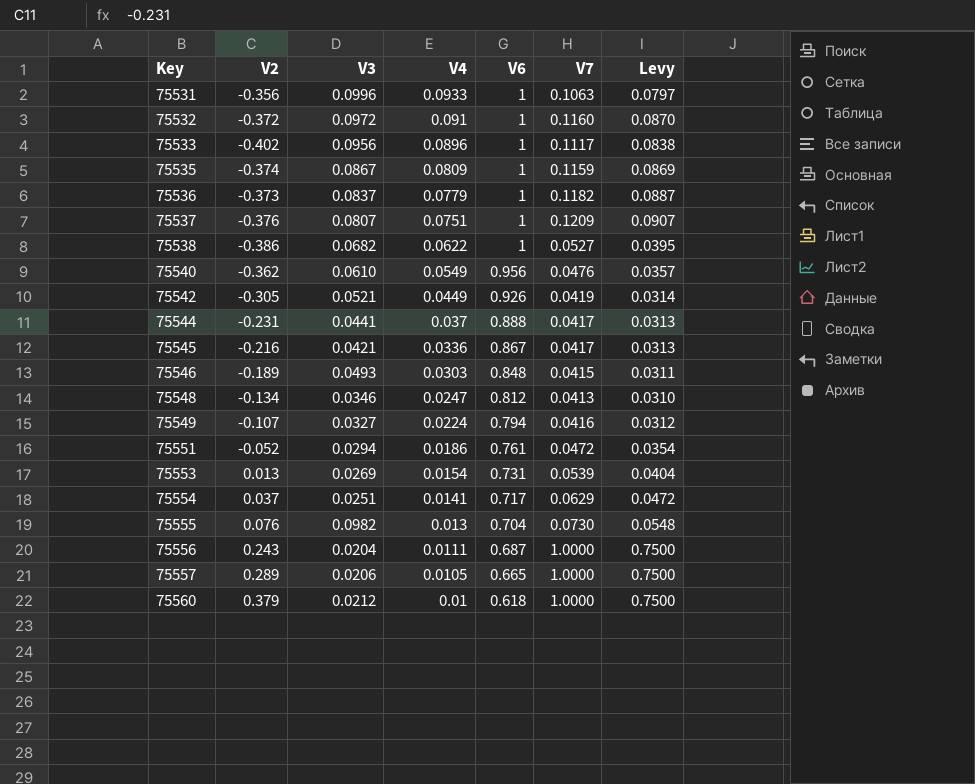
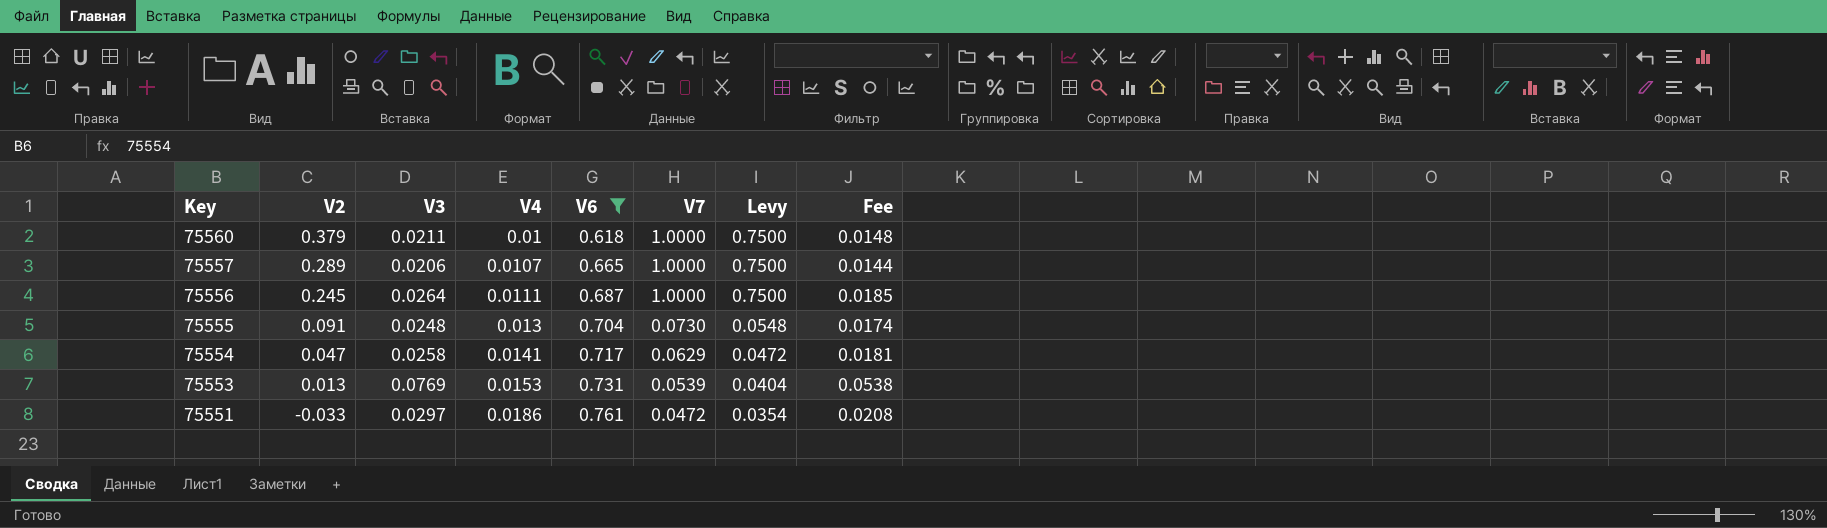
filter: none -> V6 <= 0.761
row order: Key ascending -> Key descending
column Fee | formula: none -> [V3] * 0.7
75560 | V3: 0.0212 -> 0.0211
75557 | V4: 0.0105 -> 0.0107
75556 | V2: 0.243 -> 0.245
75556 | V3: 0.0204 -> 0.0264
75555 | V2: 0.076 -> 0.091
75555 | V3: 0.0982 -> 0.0248
75554 | V2: 0.037 -> 0.047
75554 | V3: 0.0251 -> 0.0258
75553 | V3: 0.0269 -> 0.0769
75553 | V4: 0.0154 -> 0.0153
75551 | V2: -0.052 -> -0.033
75551 | V3: 0.0294 -> 0.0297

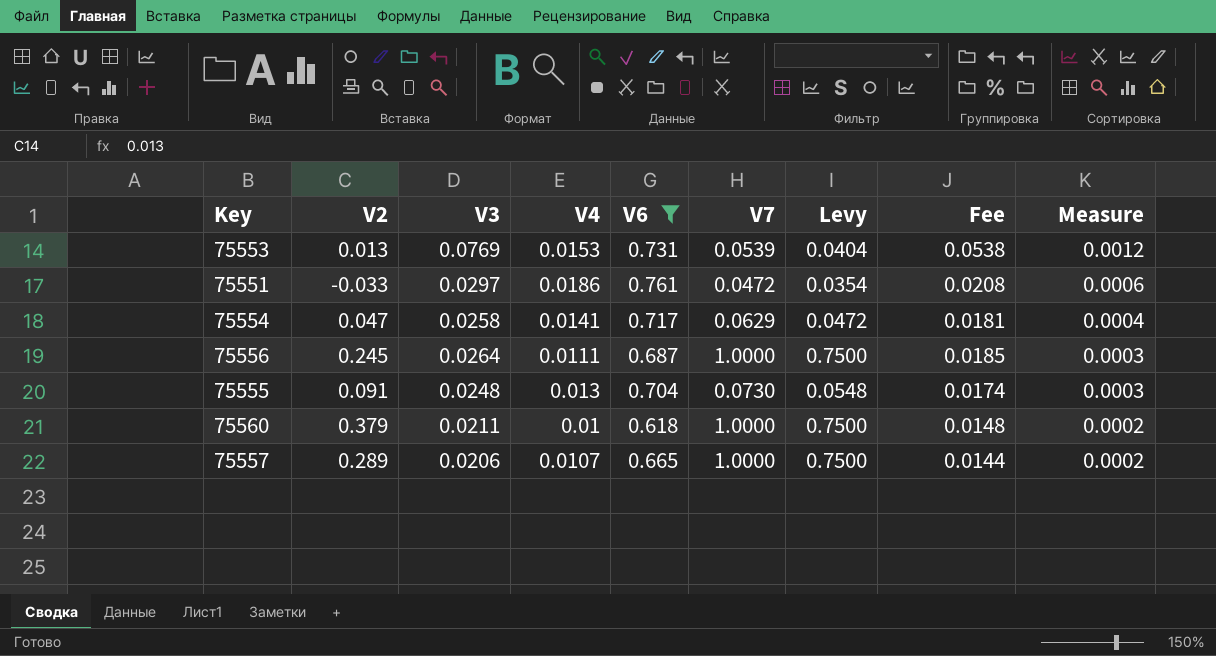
row order: Key descending -> Measure descending
column Measure | formula: none -> [V3] * [V4]

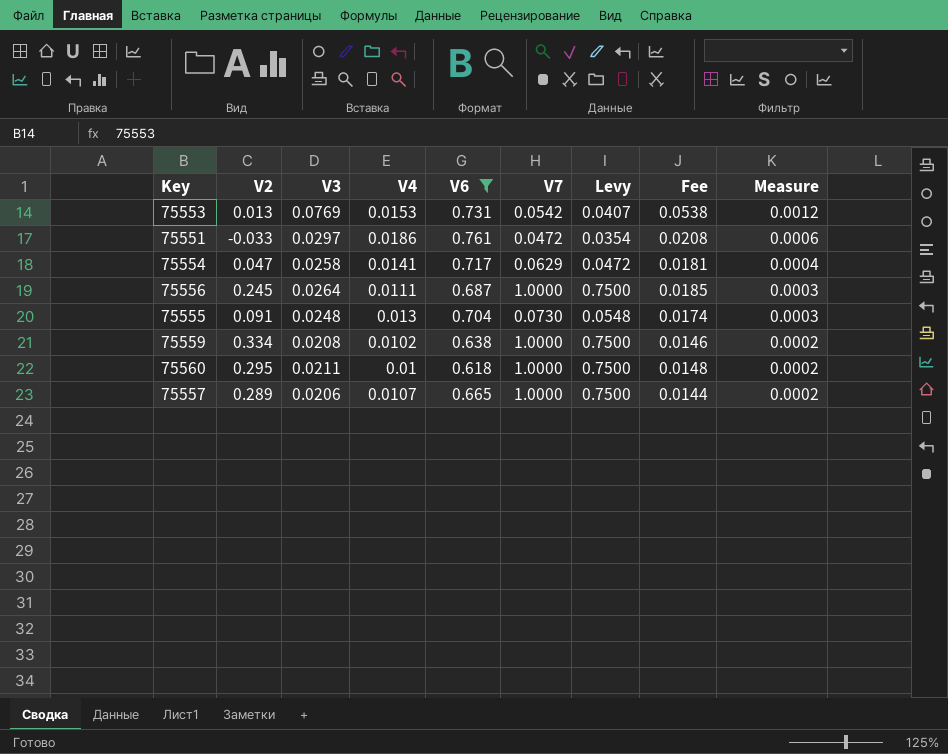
75553 | V7: 0.0539 -> 0.0542
75553 | Levy: 0.0404 -> 0.0407
row 75559: none -> 0.334 | 0.0208 | 0.0102 | 0.638 | 1.0000 | 0.7500 | 0.0146 | 0.0002
75560 | V2: 0.379 -> 0.295

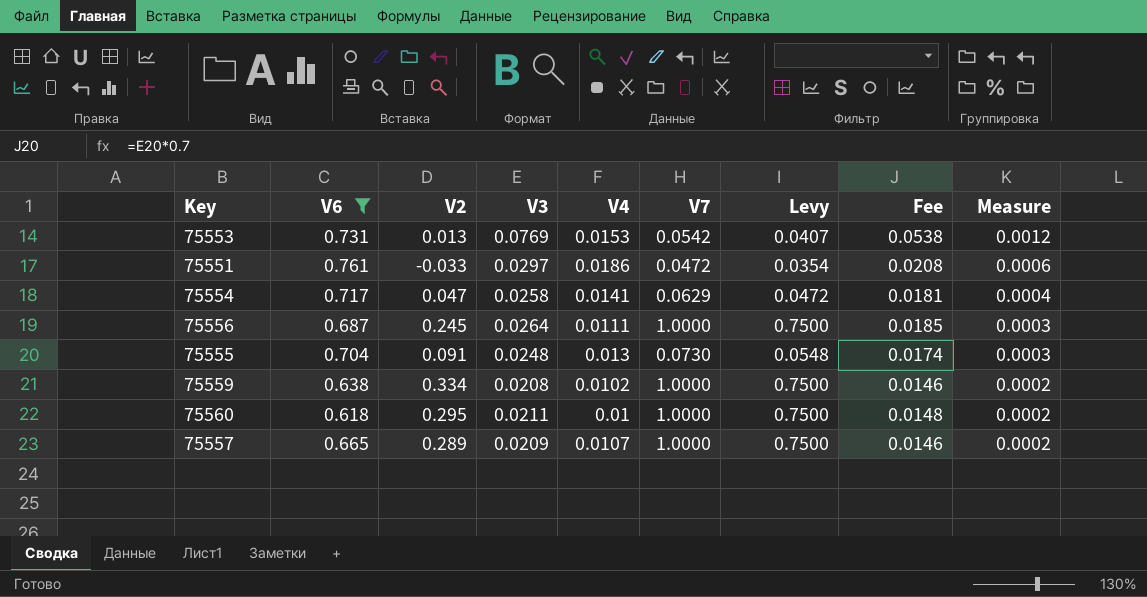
column V6 | position: 5 -> 2
75557 | V3: 0.0206 -> 0.0209
75557 | Fee: 0.0144 -> 0.0146

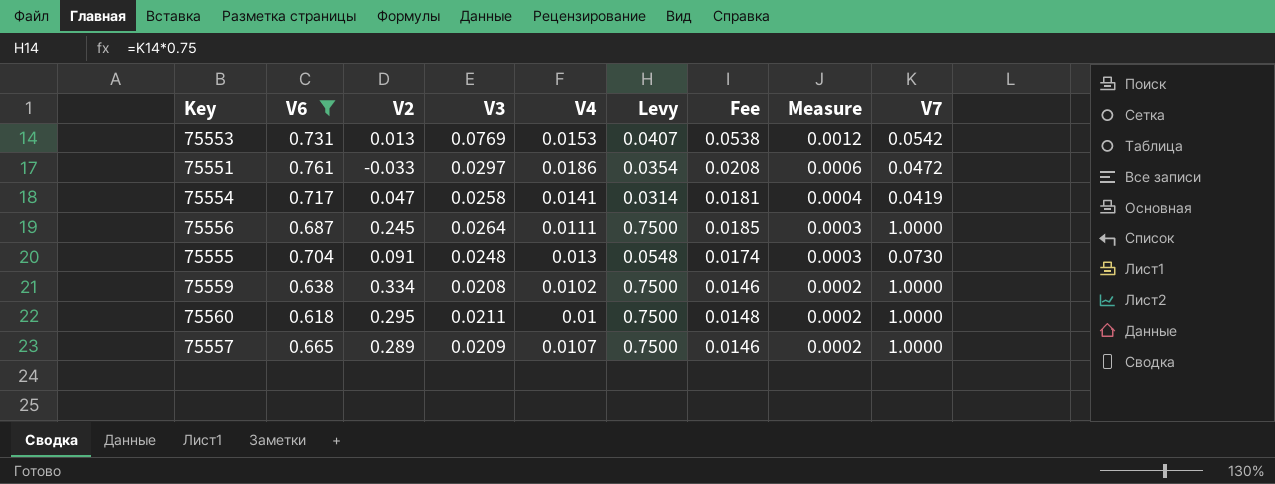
column V7 | position: 6 -> 9
75554 | Levy: 0.0472 -> 0.0314
75554 | V7: 0.0629 -> 0.0419

